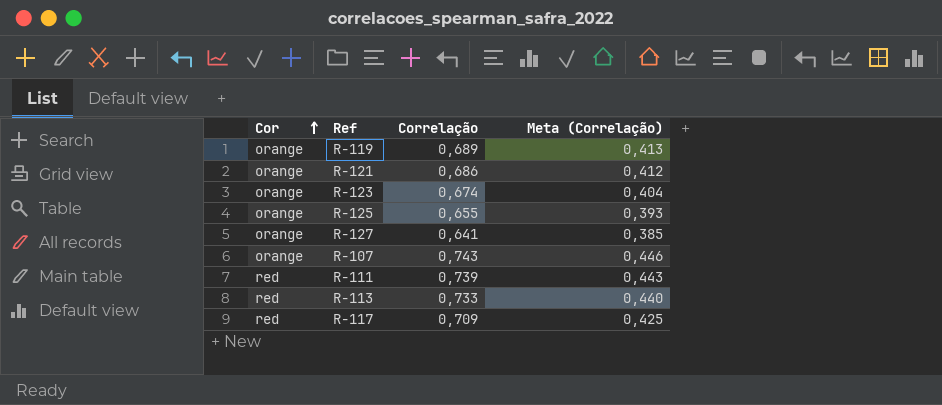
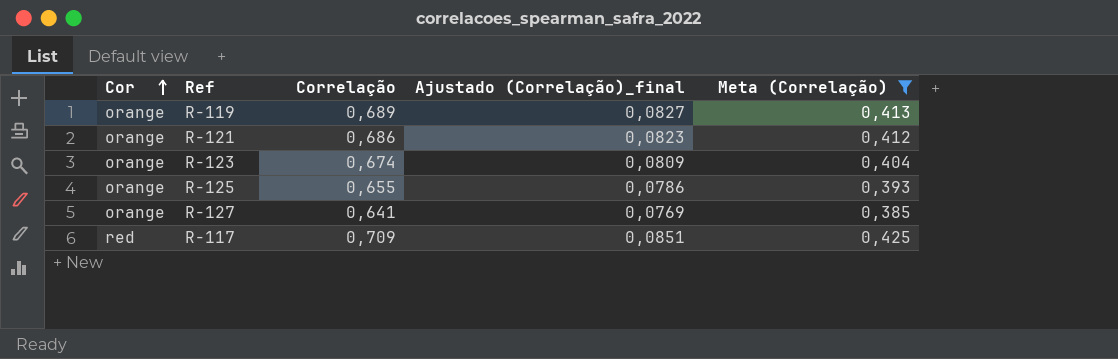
filter: none -> Meta (Correlação) <= 0,425
column Ajustado (Correlação)_final | formula: none -> [Correlação] * 0,12

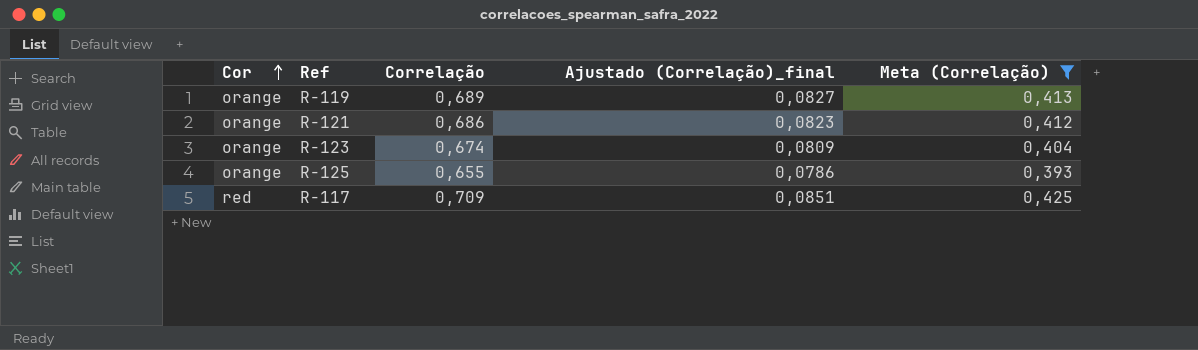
row R-127: orange | 0,641 | 0,0769 | 0,385 -> none

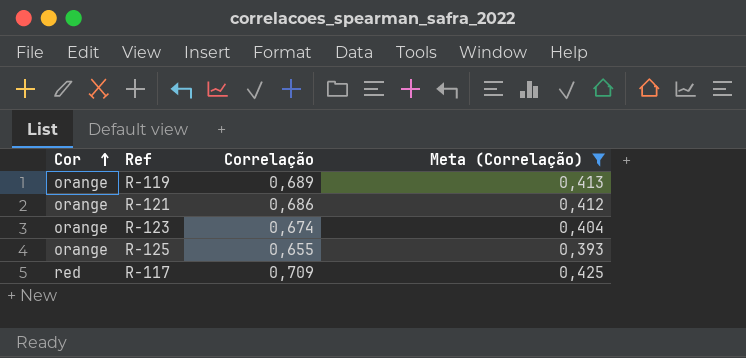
column Ajustado (Correlação)_final | formula: [Correlação] * 0,12 -> none

